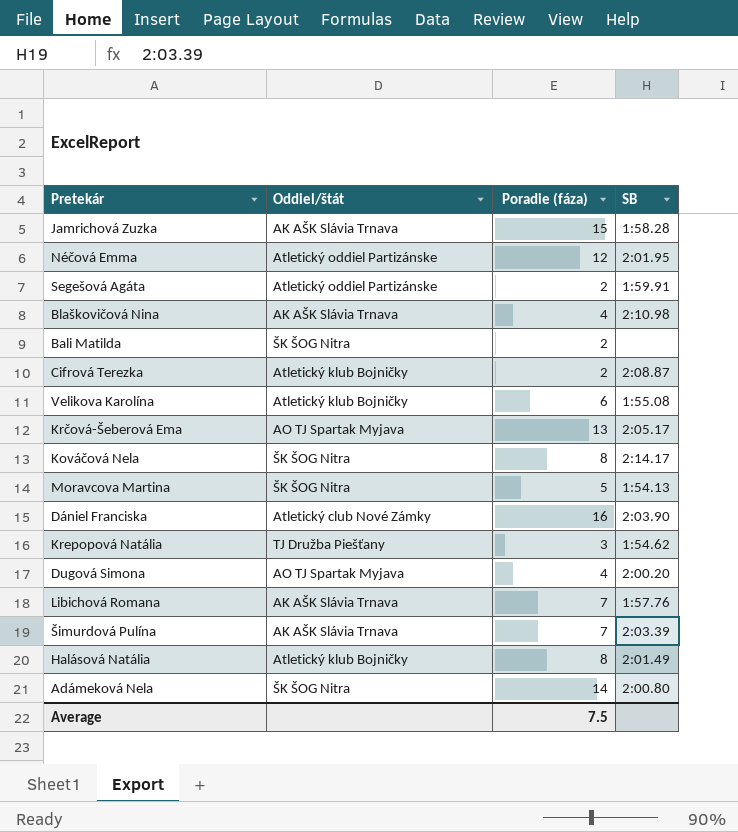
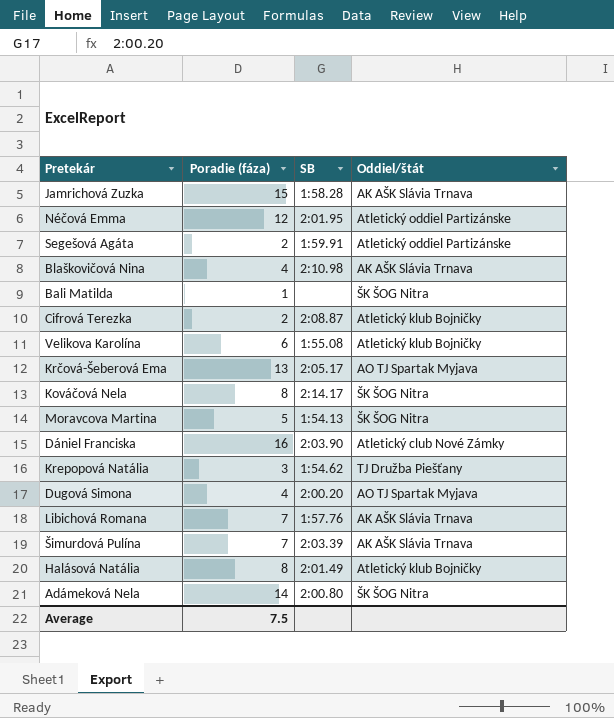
column Oddiel/štát | position: 2 -> 4
Bali Matilda | Poradie (fáza): 2 -> 1

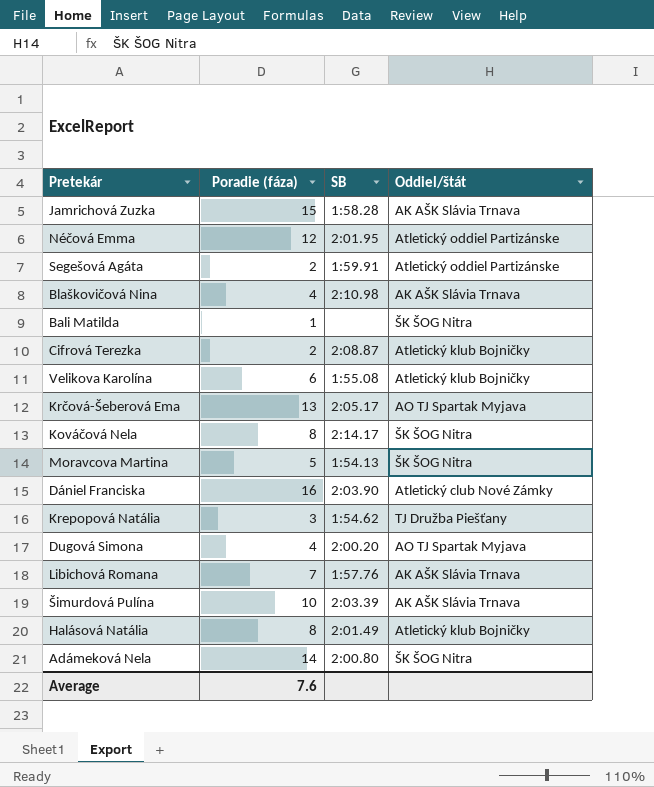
Šimurdová Pulína | Poradie (fáza): 7 -> 10
Average | Poradie (fáza): 7.5 -> 7.6

